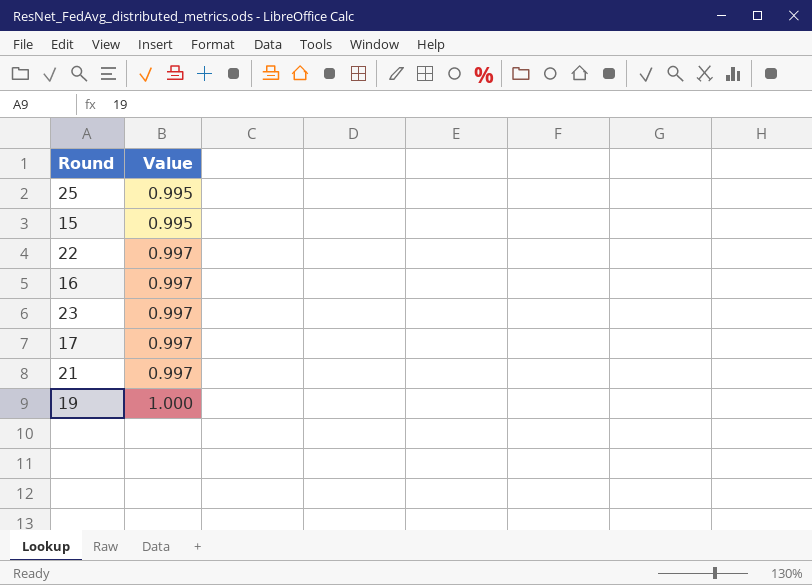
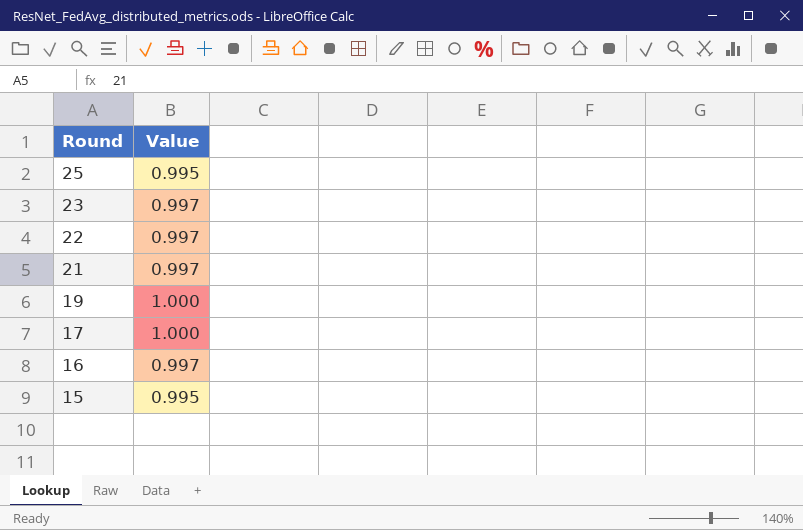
row order: Value ascending -> Round descending
17 | Value: 0.997 -> 1.000

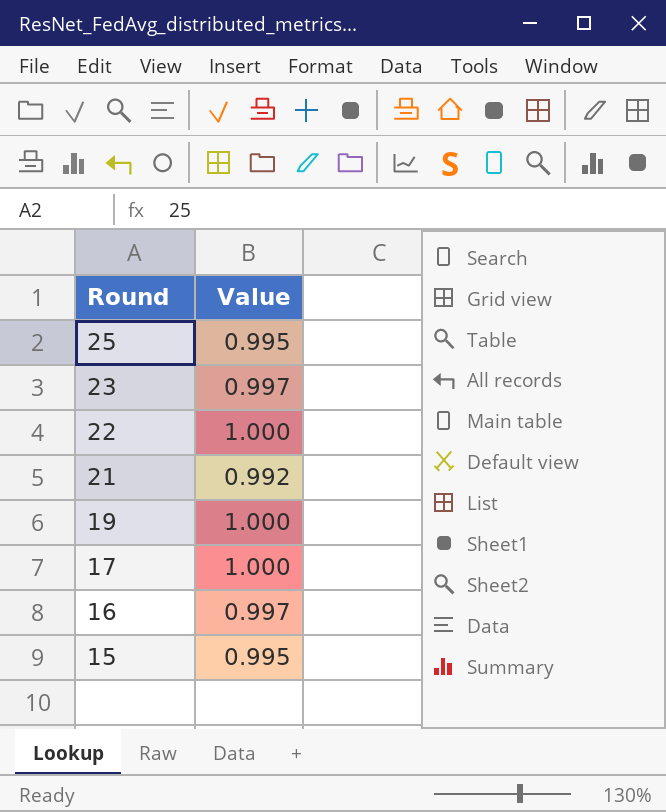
22 | Value: 0.997 -> 1.000
21 | Value: 0.997 -> 0.992

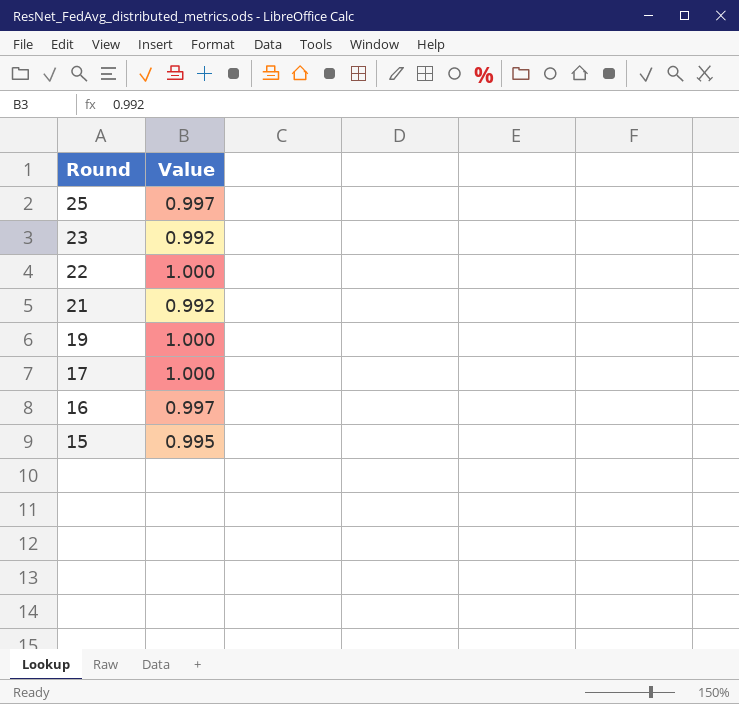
25 | Value: 0.995 -> 0.997
23 | Value: 0.997 -> 0.992

